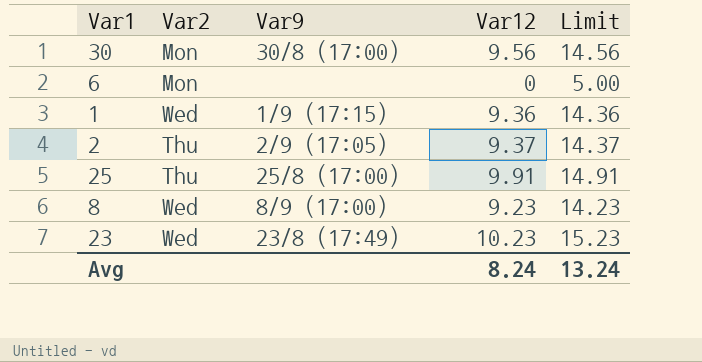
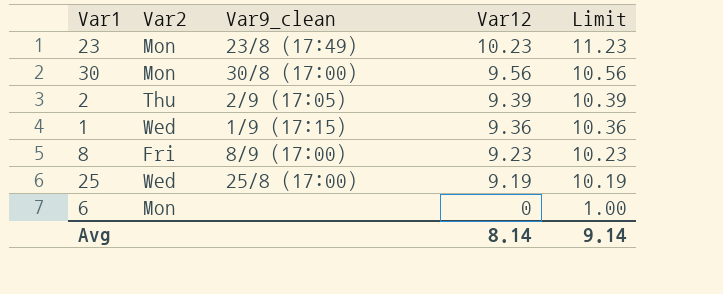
row order: none -> Var12 descending
column name: Var9 -> Var9_clean
column Limit | formula: [Var12] + 5 -> [Var12] + 1
23 | Var2: Wed -> Mon
2 | Var12: 9.37 -> 9.39
8 | Var2: Wed -> Fri
25 | Var2: Thu -> Wed
25 | Var12: 9.91 -> 9.19
Avg | Var12: 8.24 -> 8.14
Avg | Limit: 13.24 -> 9.14

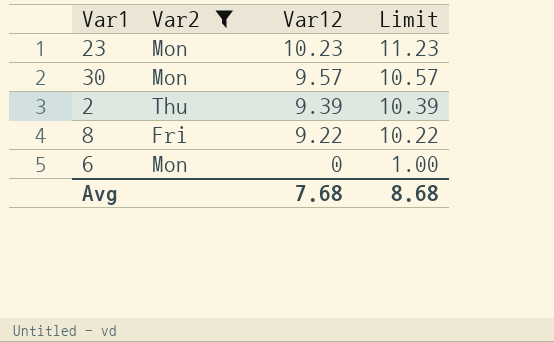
filter: none -> Var2 != Wed
column Var9_clean | position: 3 -> none
30 | Var12: 9.56 -> 9.57
30 | Limit: 10.56 -> 10.57
8 | Var12: 9.23 -> 9.22
8 | Limit: 10.23 -> 10.22
Avg | Var12: 8.14 -> 7.68
Avg | Limit: 9.14 -> 8.68

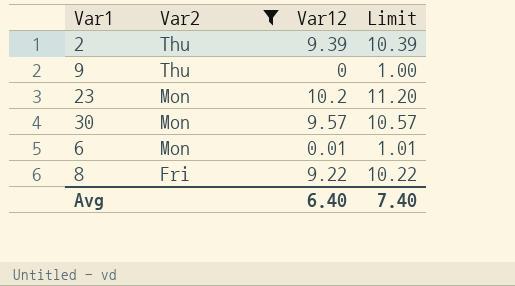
row order: Var12 descending -> Var2 descending
row 9: none -> Thu | 0 | 1.00
23 | Var12: 10.23 -> 10.2
23 | Limit: 11.23 -> 11.20
6 | Var12: 0 -> 0.01
6 | Limit: 1.00 -> 1.01
Avg | Var12: 7.68 -> 6.40
Avg | Limit: 8.68 -> 7.40

